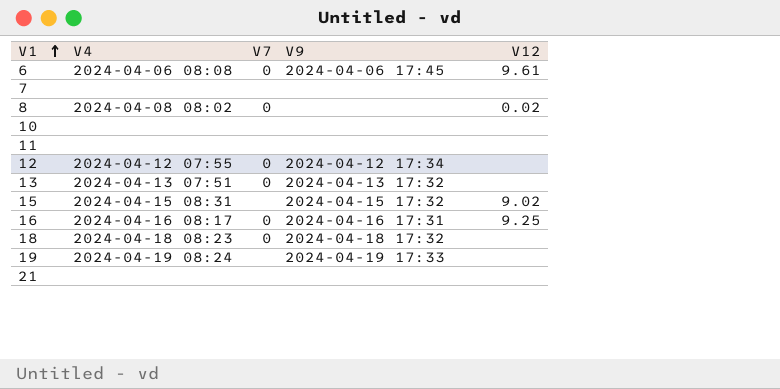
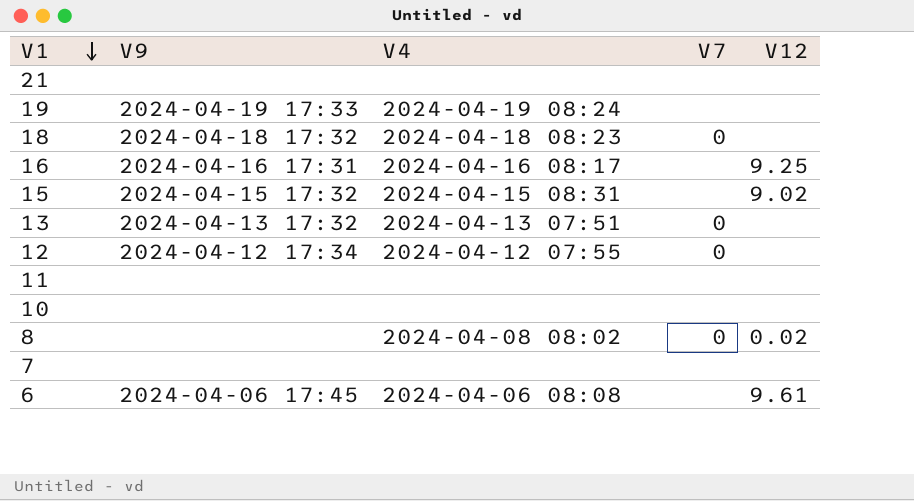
row order: V1 ascending -> V1 descending
column V9 | position: 4 -> 2
16 | V7: 0 -> none
6 | V7: 0 -> none

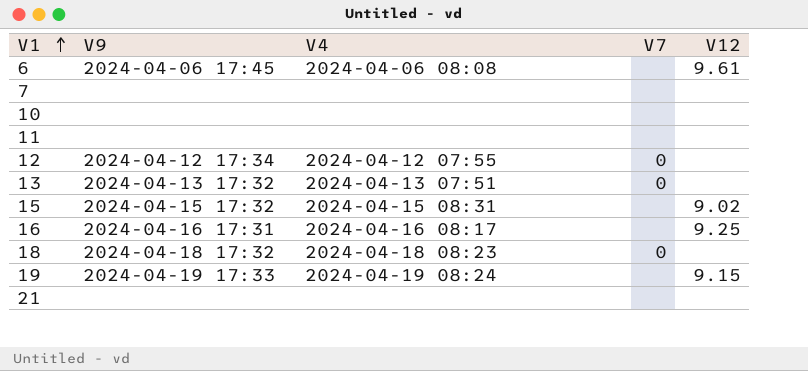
row order: V1 descending -> V1 ascending
row 8: none | 2024-04-08 08:02 | 0 | 0.02 -> none
19 | V12: none -> 9.15

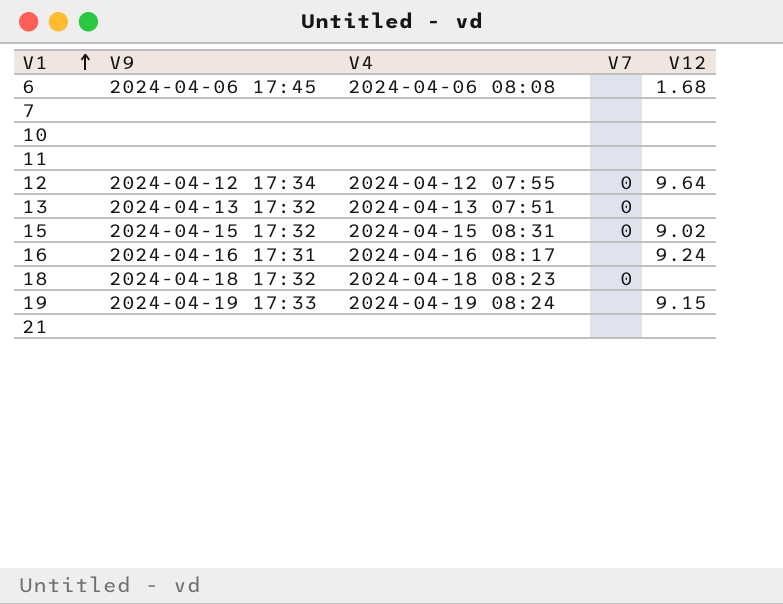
6 | V12: 9.61 -> 1.68
12 | V12: none -> 9.64
15 | V7: none -> 0
16 | V12: 9.25 -> 9.24

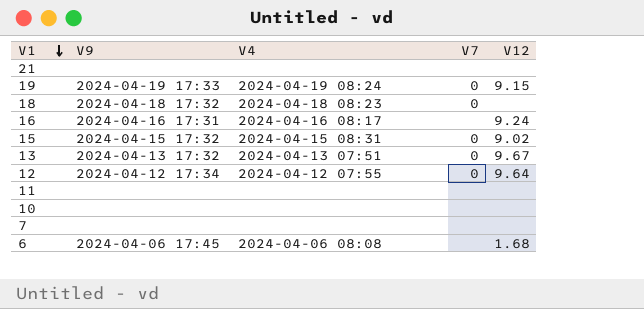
row order: V1 ascending -> V1 descending
19 | V7: none -> 0
13 | V12: none -> 9.67

